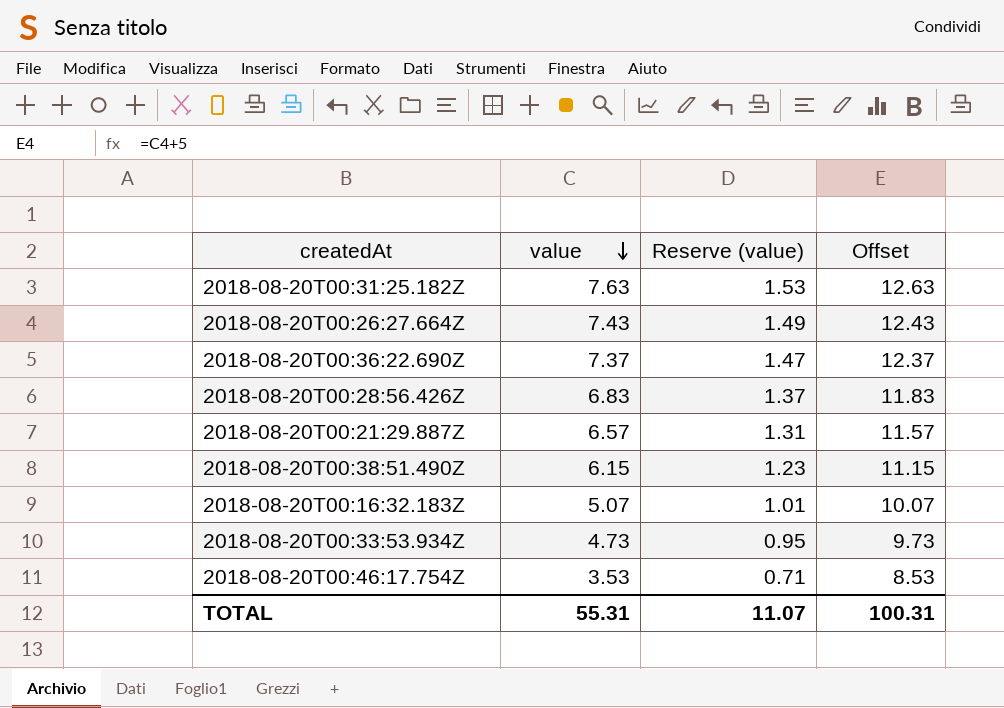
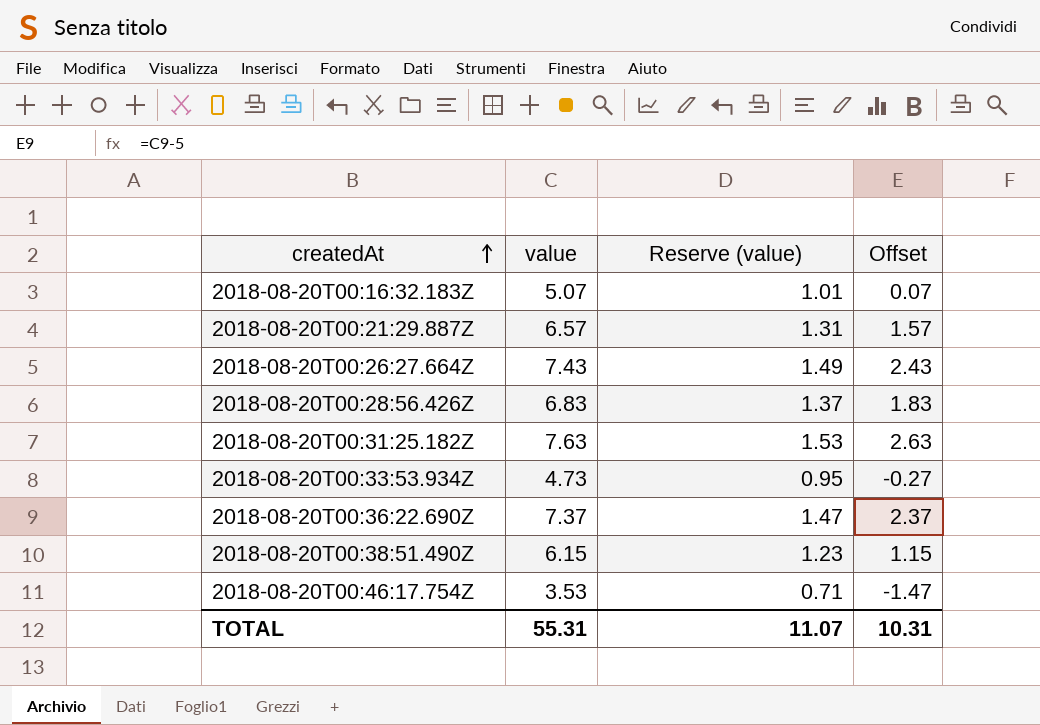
row order: value descending -> createdAt ascending
column Offset | formula: [value] + 5 -> [value] - 5
TOTAL | Offset: 100.31 -> 10.31

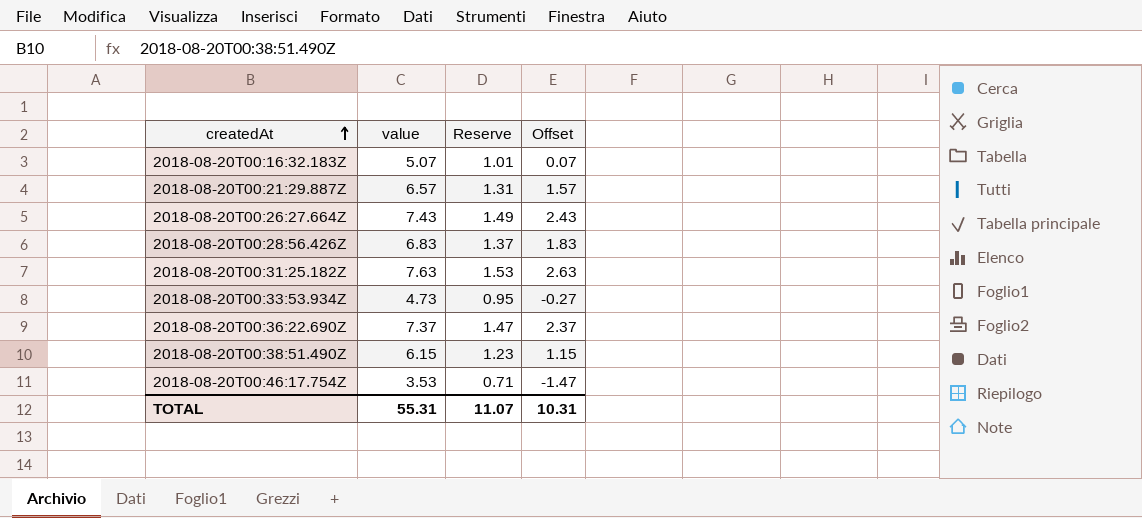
column name: Reserve (value) -> Reserve

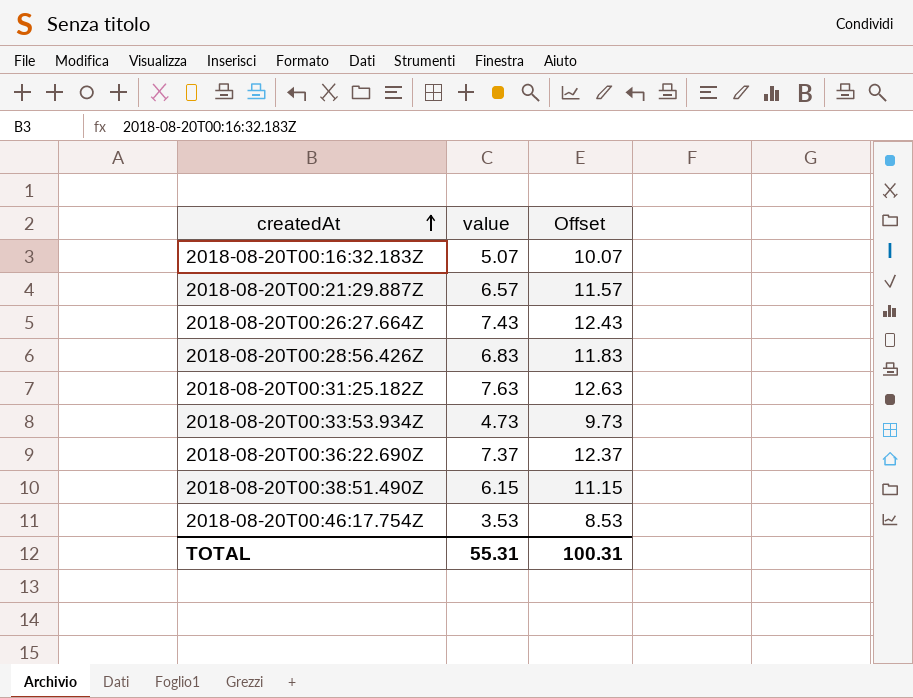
column Reserve | formula: [value] * 0.2 -> none
column Offset | formula: [value] - 5 -> [value] + 5
TOTAL | Offset: 10.31 -> 100.31

